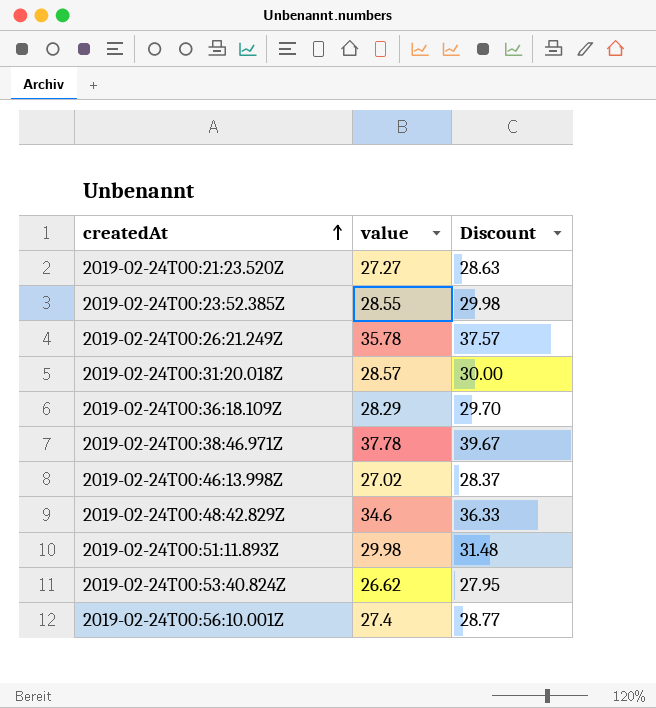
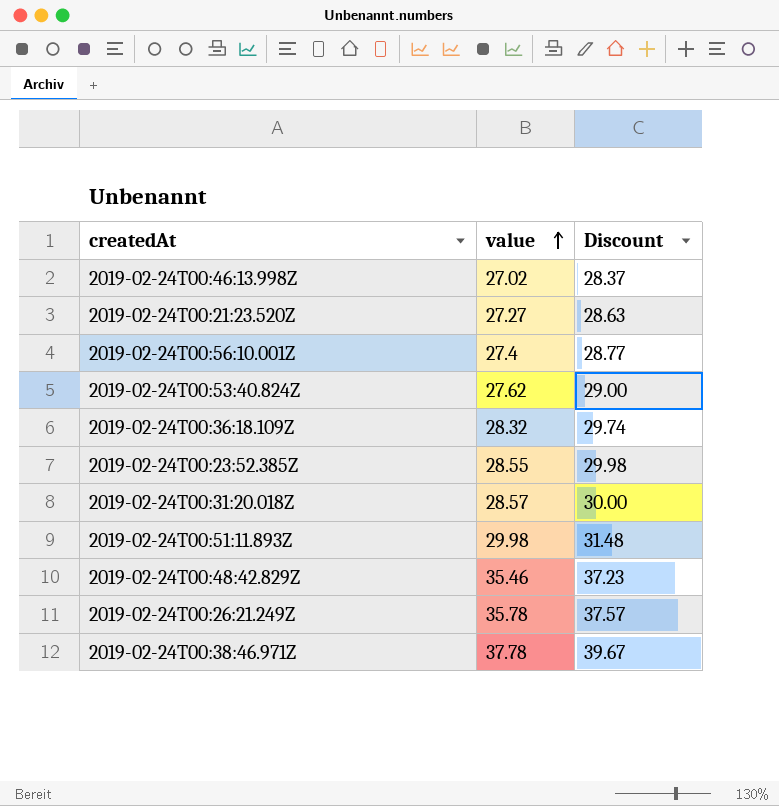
row order: createdAt ascending -> value ascending
2019-02-24T00:53:40.824Z | value: 26.62 -> 27.62
2019-02-24T00:53:40.824Z | Discount: 27.95 -> 29.00
2019-02-24T00:36:18.109Z | value: 28.29 -> 28.32
2019-02-24T00:36:18.109Z | Discount: 29.70 -> 29.74
2019-02-24T00:48:42.829Z | value: 34.6 -> 35.46
2019-02-24T00:48:42.829Z | Discount: 36.33 -> 37.23

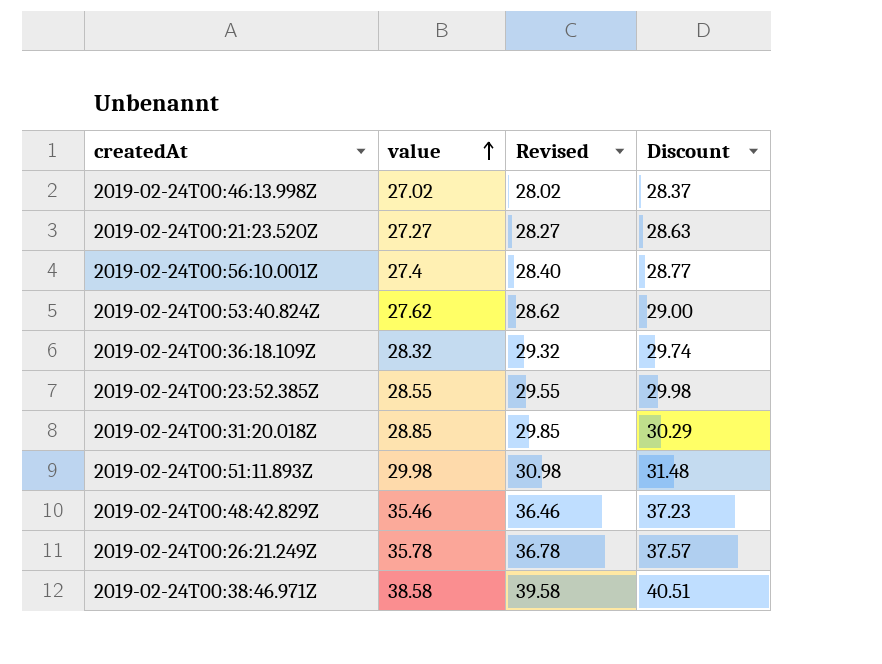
column Revised | formula: none -> [value] + 1
2019-02-24T00:31:20.018Z | value: 28.57 -> 28.85
2019-02-24T00:31:20.018Z | Discount: 30.00 -> 30.29
2019-02-24T00:38:46.971Z | value: 37.78 -> 38.58
2019-02-24T00:38:46.971Z | Discount: 39.67 -> 40.51

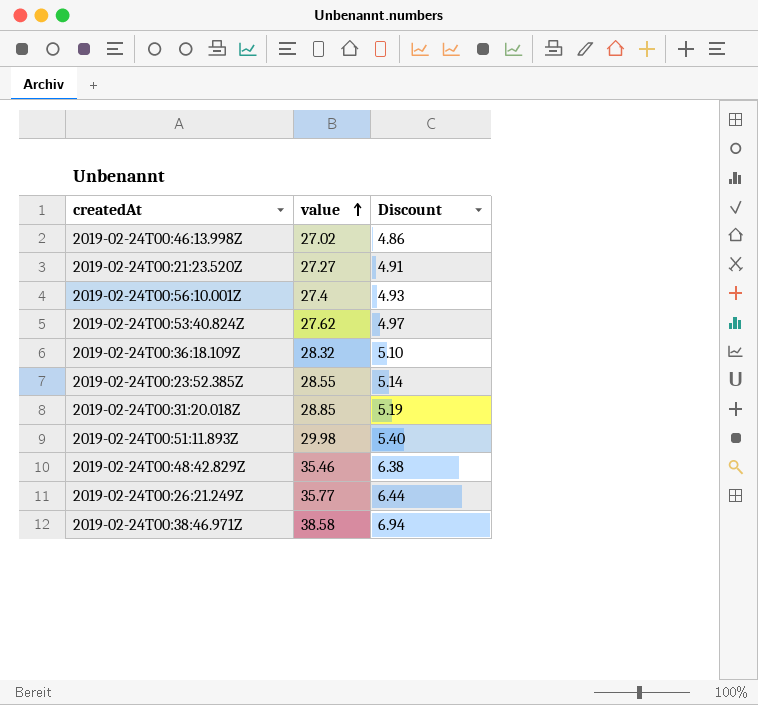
column Revised | formula: [value] + 1 -> none
column Discount | formula: [value] * 1.05 -> [value] * 0.18
2019-02-24T00:26:21.249Z | value: 35.78 -> 35.77

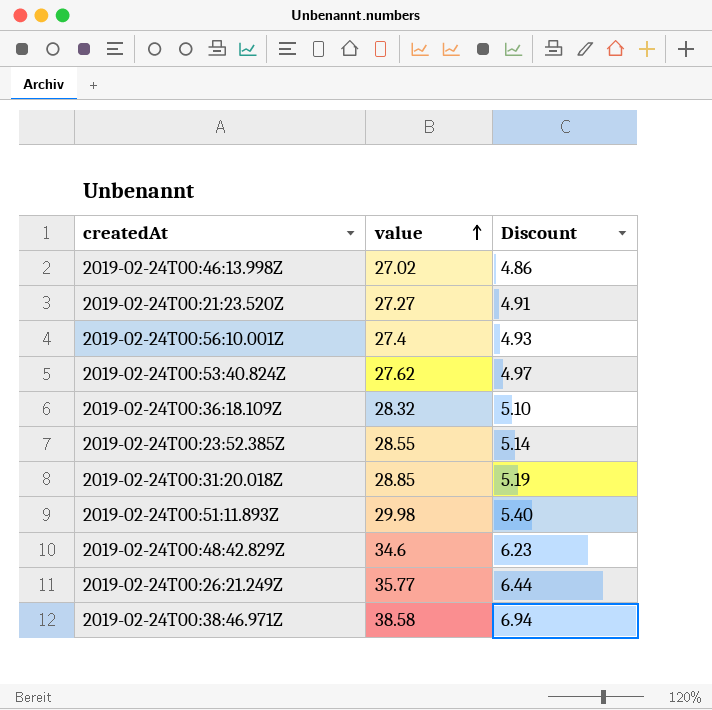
2019-02-24T00:48:42.829Z | value: 35.46 -> 34.6
2019-02-24T00:48:42.829Z | Discount: 6.38 -> 6.23

